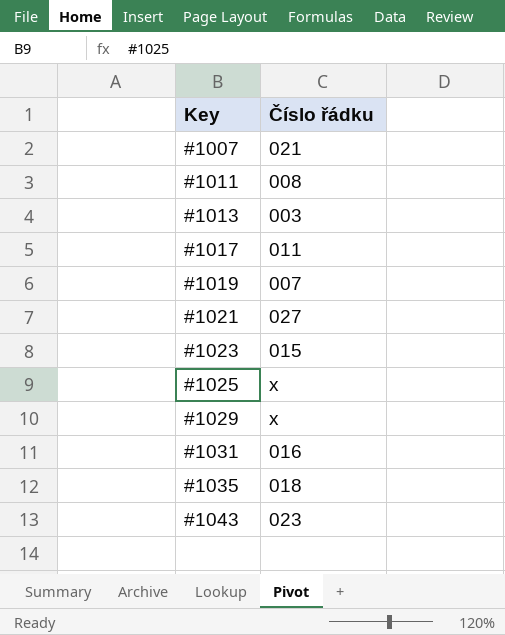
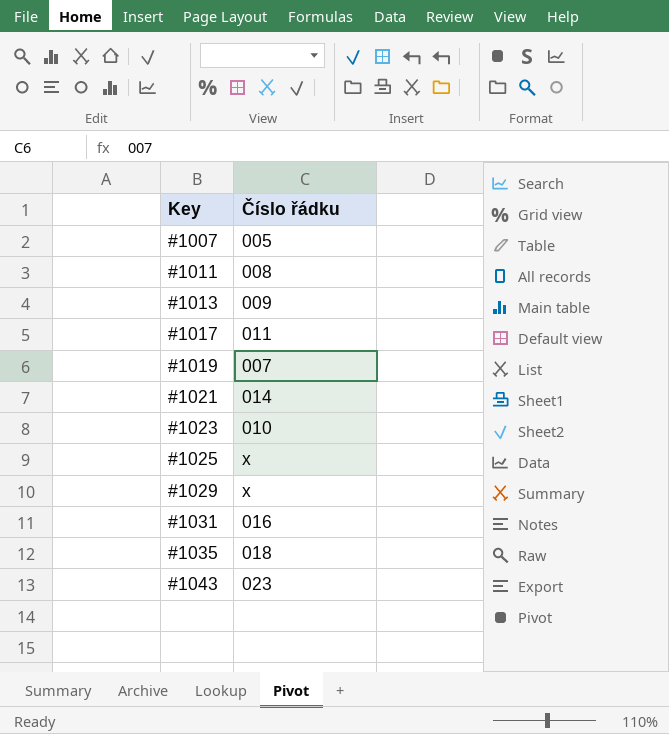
#1007 | Číslo řádku: 021 -> 005
#1013 | Číslo řádku: 003 -> 009
#1021 | Číslo řádku: 027 -> 014
#1023 | Číslo řádku: 015 -> 010

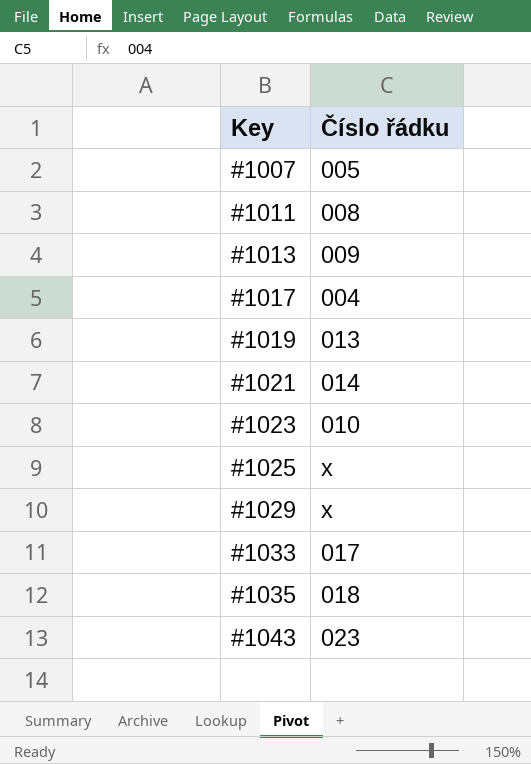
row #1031: 016 -> none
#1017 | Číslo řádku: 011 -> 004
#1019 | Číslo řádku: 007 -> 013
row #1033: none -> 017

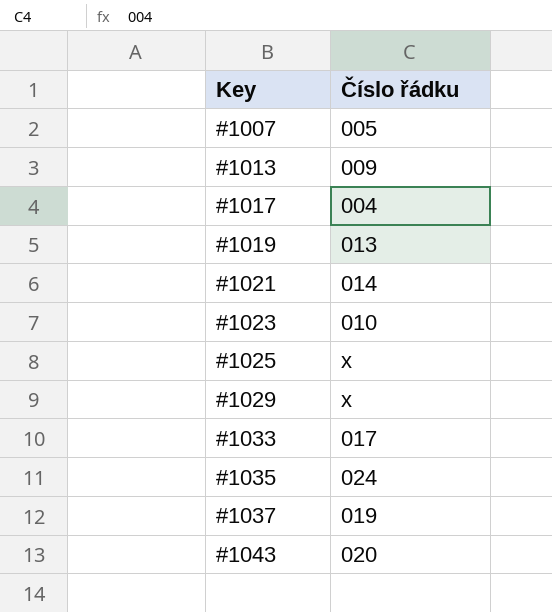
row #1011: 008 -> none
#1035 | Číslo řádku: 018 -> 024
row #1037: none -> 019
#1043 | Číslo řádku: 023 -> 020

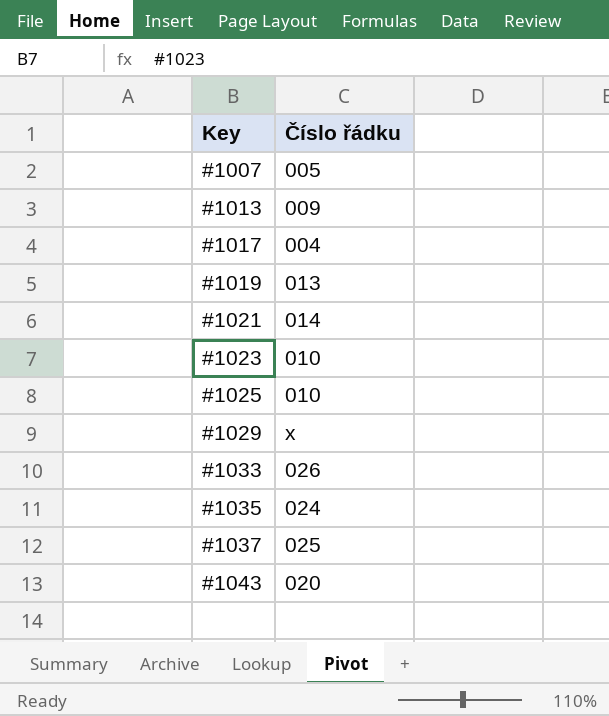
#1025 | Číslo řádku: x -> 010
#1033 | Číslo řádku: 017 -> 026
#1037 | Číslo řádku: 019 -> 025

